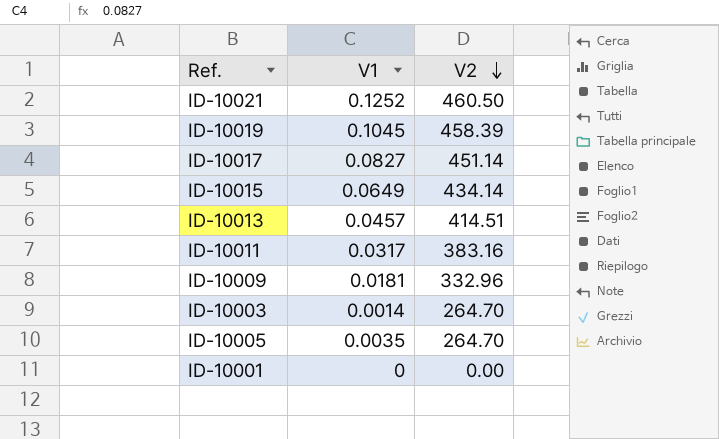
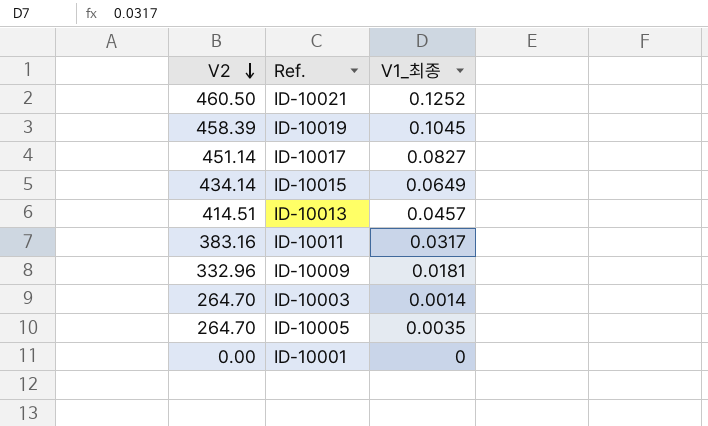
column V2 | position: 3 -> 1
column name: V1 -> V1_최종

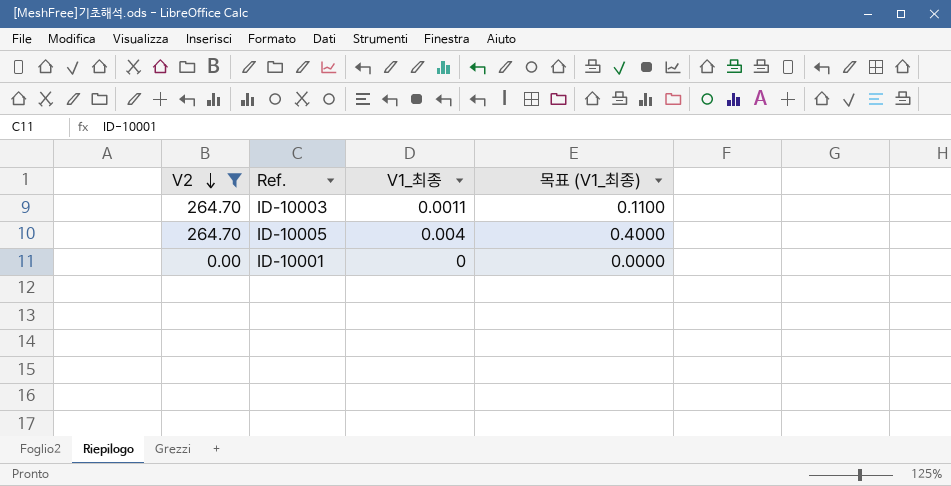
filter: none -> V2 <= 264.70
column 목표 (V1_최종) | formula: none -> [V1_최종] * 100
ID-10003 | V1_최종: 0.0014 -> 0.0011
ID-10005 | V1_최종: 0.0035 -> 0.004

